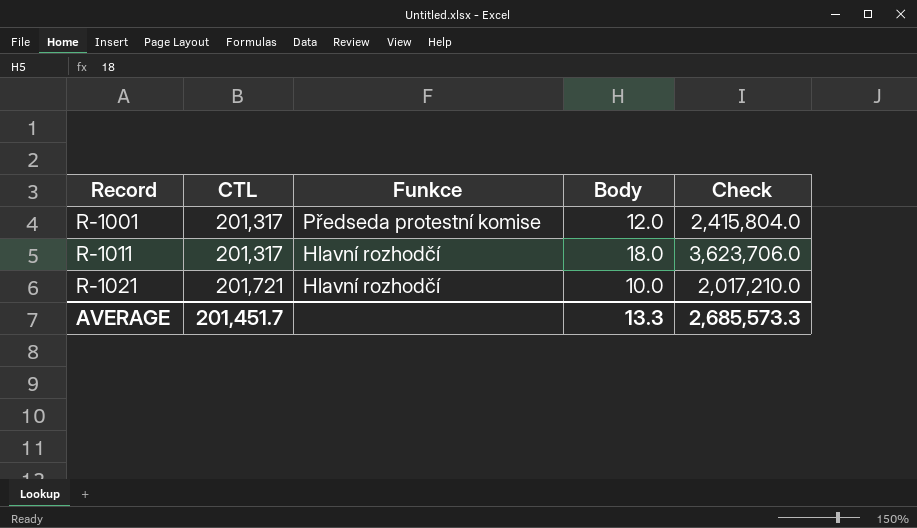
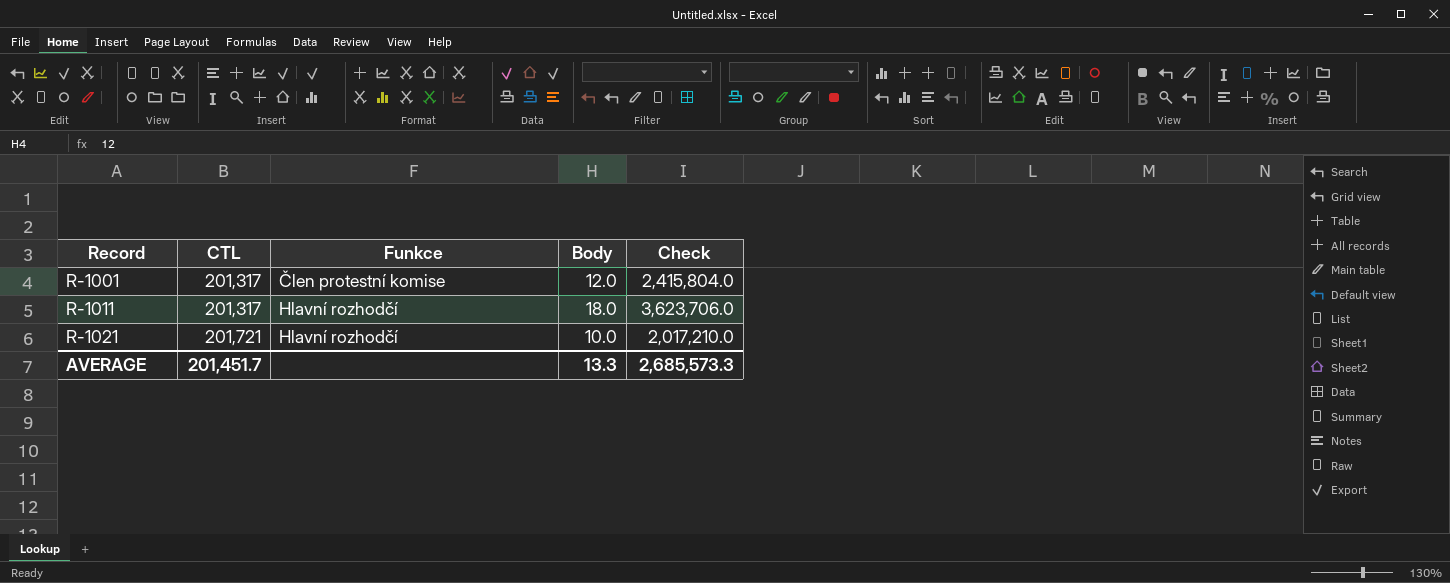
R-1001 | Funkce: Předseda protestní komise -> Člen protestní komise

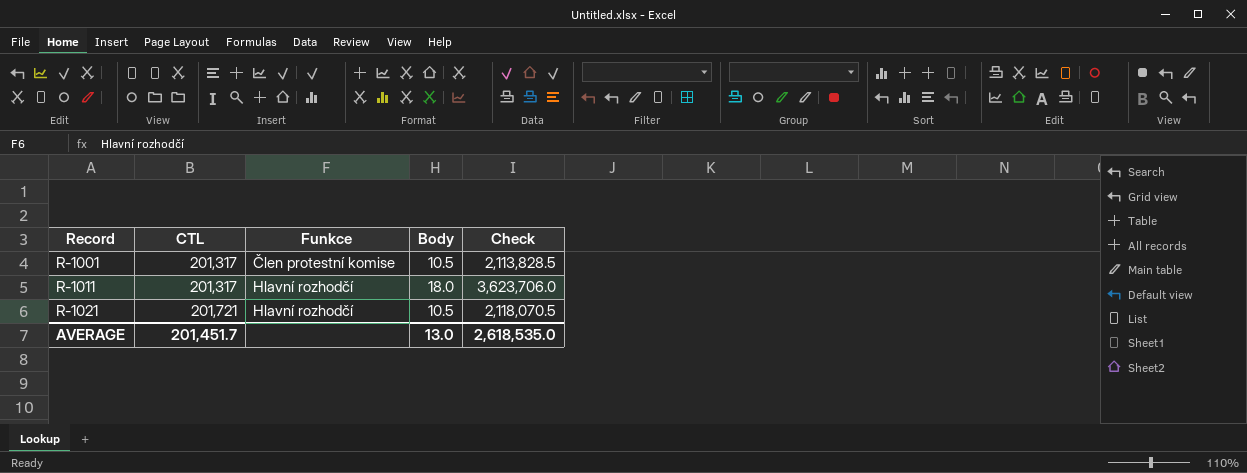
R-1001 | Body: 12.0 -> 10.5
R-1001 | Check: 2,415,804.0 -> 2,113,828.5
R-1021 | Body: 10.0 -> 10.5
R-1021 | Check: 2,017,210.0 -> 2,118,070.5
AVERAGE | Body: 13.3 -> 13.0
AVERAGE | Check: 2,685,573.3 -> 2,618,535.0

